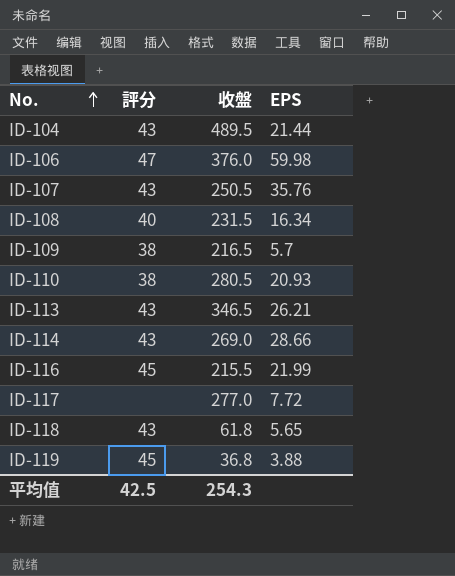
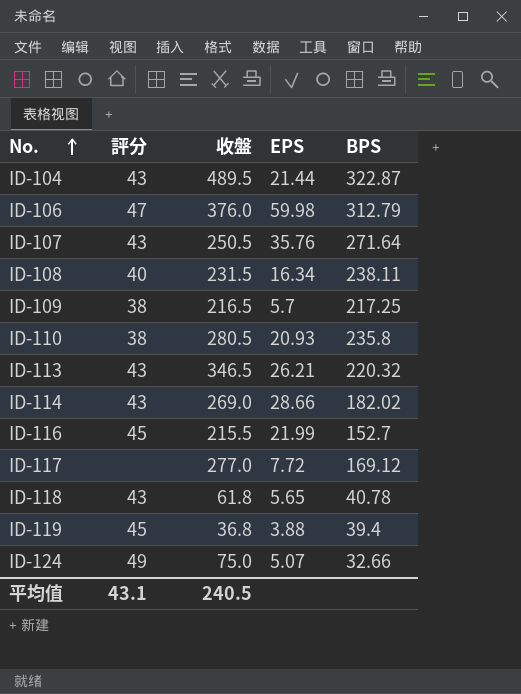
column BPS | position: none -> 5
row ID-124: none -> 49 | 75.0 | 5.07 | 32.66
平均值 | 評分: 42.5 -> 43.1
平均值 | 收盤: 254.3 -> 240.5

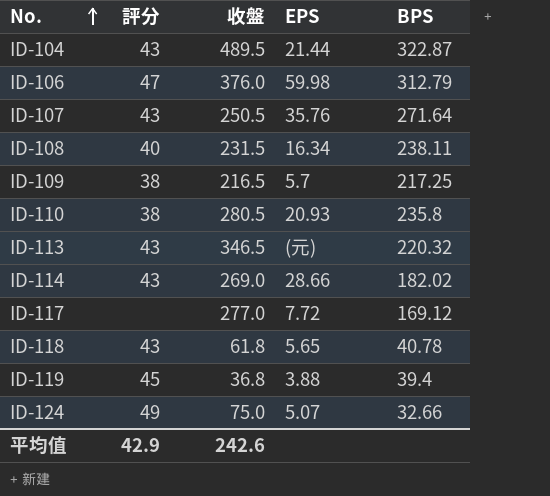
row ID-116: 45 | 215.5 | 21.99 | 152.7 -> none
ID-113 | EPS: 26.21 -> (元)
平均值 | 評分: 43.1 -> 42.9
平均值 | 收盤: 240.5 -> 242.6

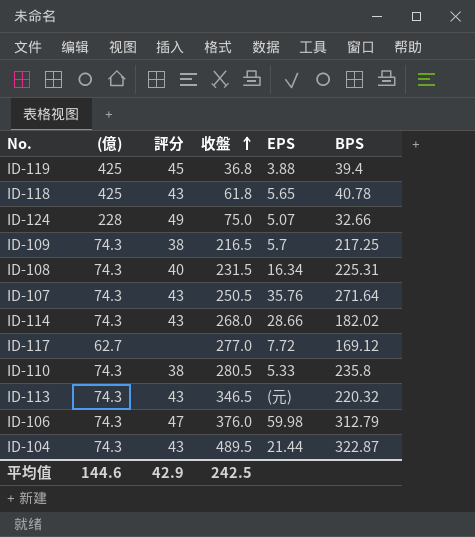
row order: No. ascending -> 收盤 ascending
column (億) | position: none -> 2
ID-108 | BPS: 238.11 -> 225.31
ID-114 | 收盤: 269.0 -> 268.0
ID-110 | EPS: 20.93 -> 5.33
平均值 | 收盤: 242.6 -> 242.5

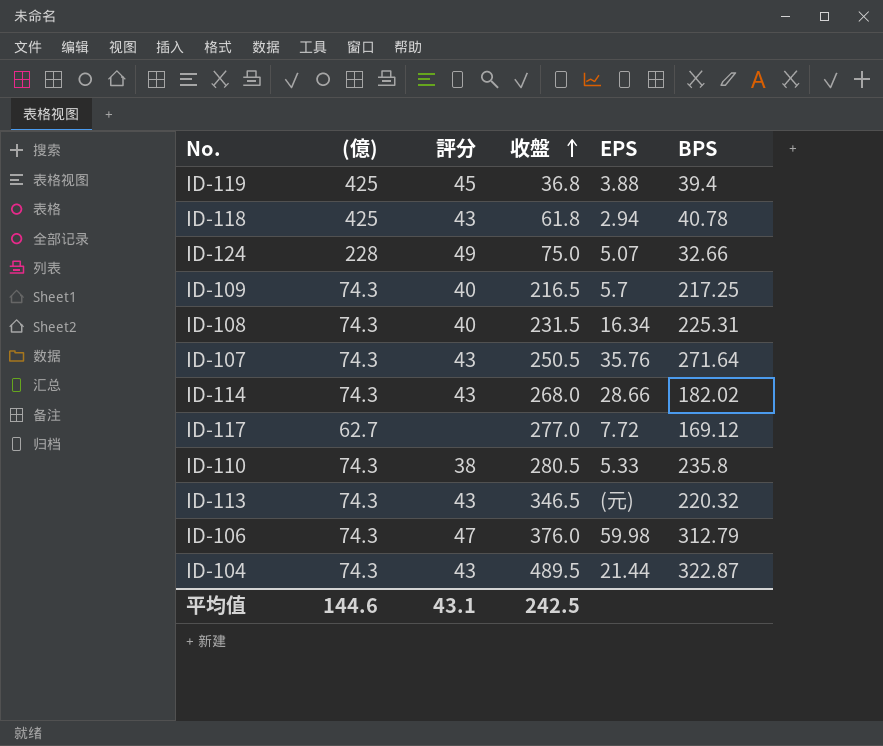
ID-118 | EPS: 5.65 -> 2.94
ID-109 | 評分: 38 -> 40
平均值 | 評分: 42.9 -> 43.1

